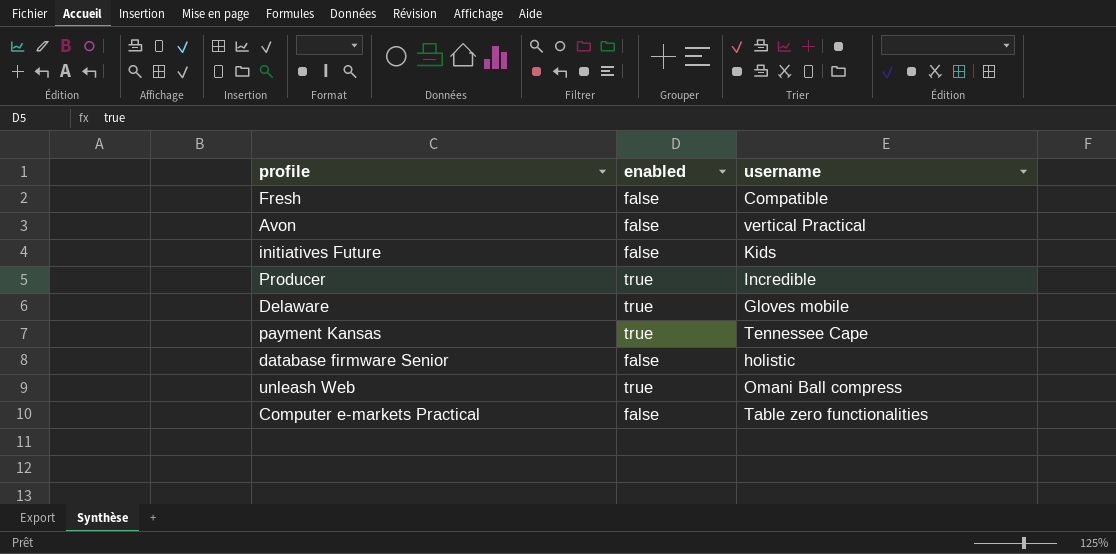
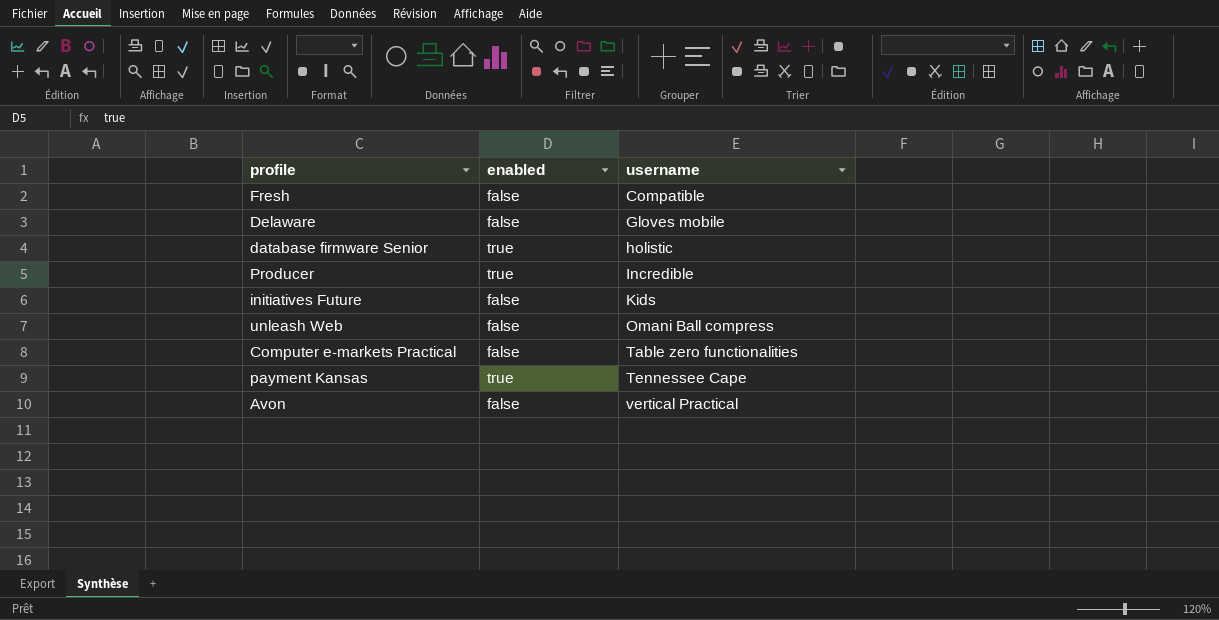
row order: none -> username ascending
Delaware | enabled: true -> false
database firmware Senior | enabled: false -> true
unleash Web | enabled: true -> false

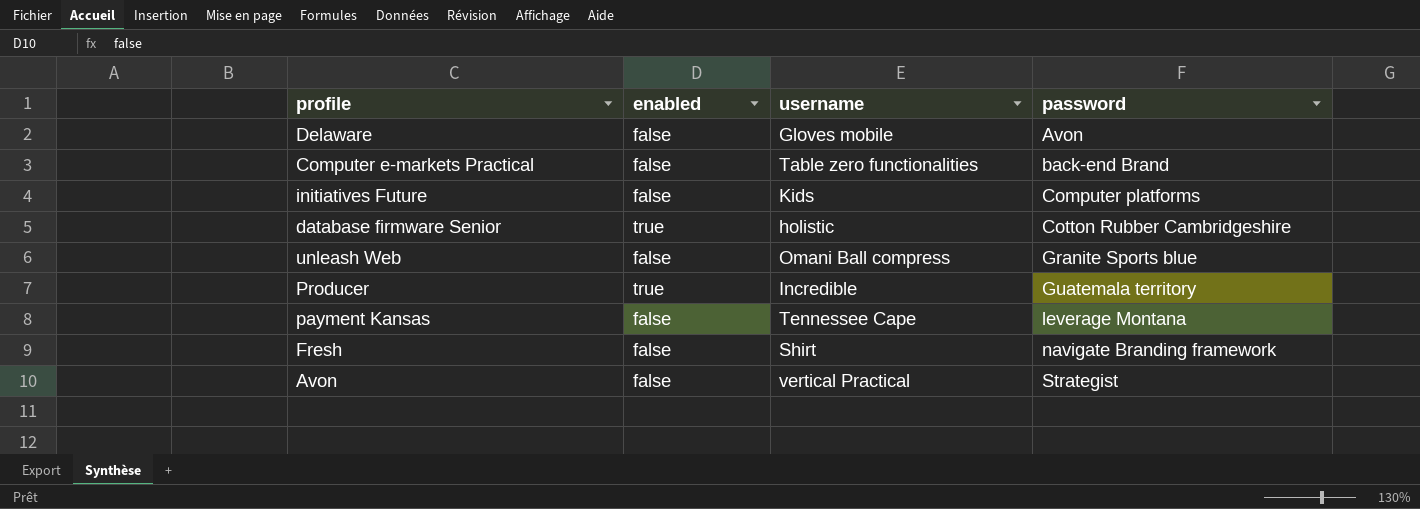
row order: username ascending -> password ascending
column password | position: none -> 4
payment Kansas | enabled: true -> false
Fresh | username: Compatible -> Shirt

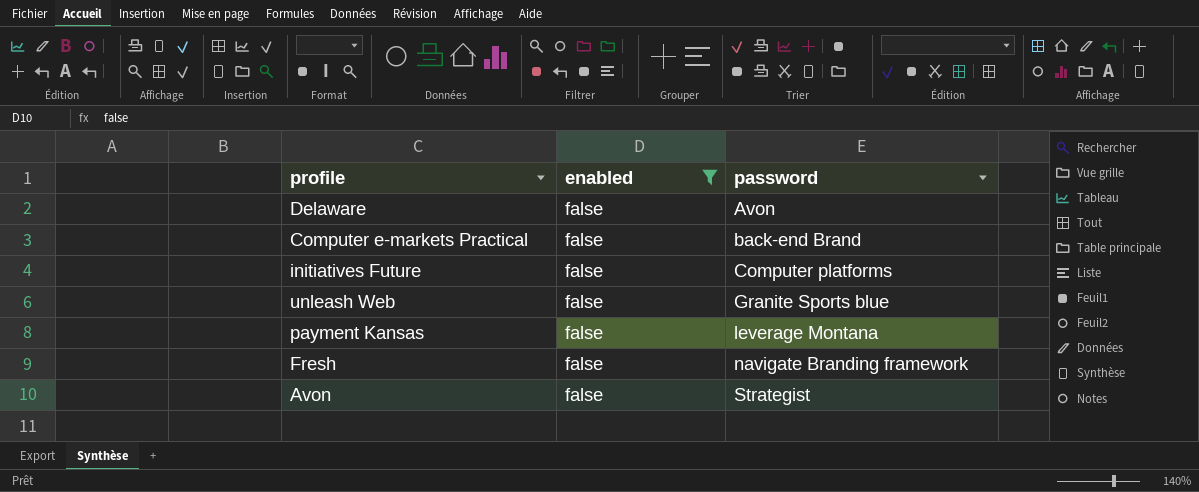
filter: none -> enabled = false
column username | position: 3 -> none

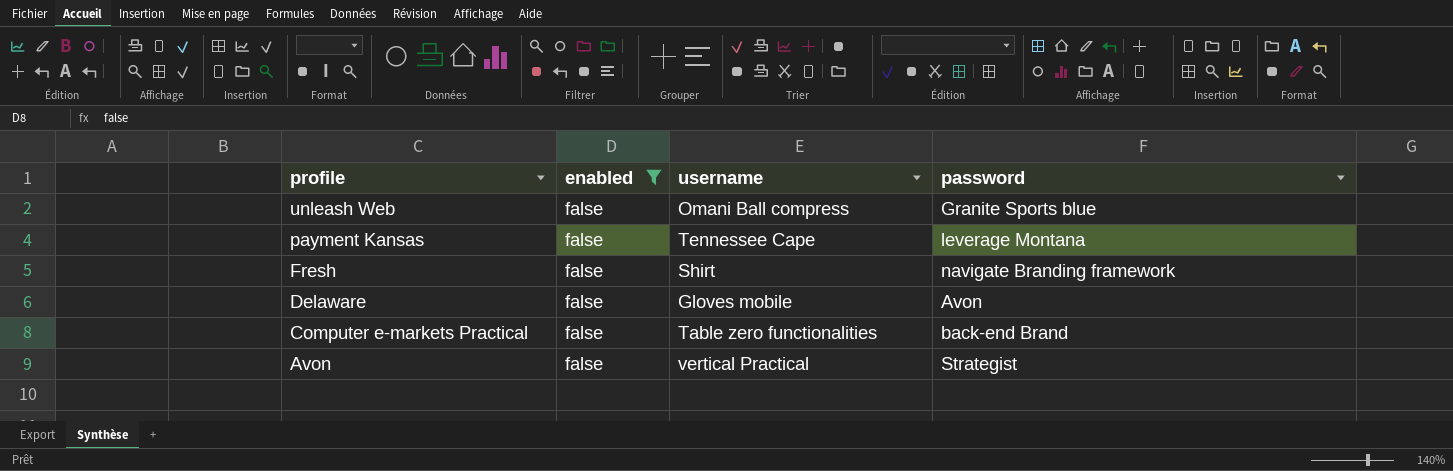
row order: password ascending -> profile descending
column username | position: none -> 3
row initiatives Future: false | Computer platforms -> none

